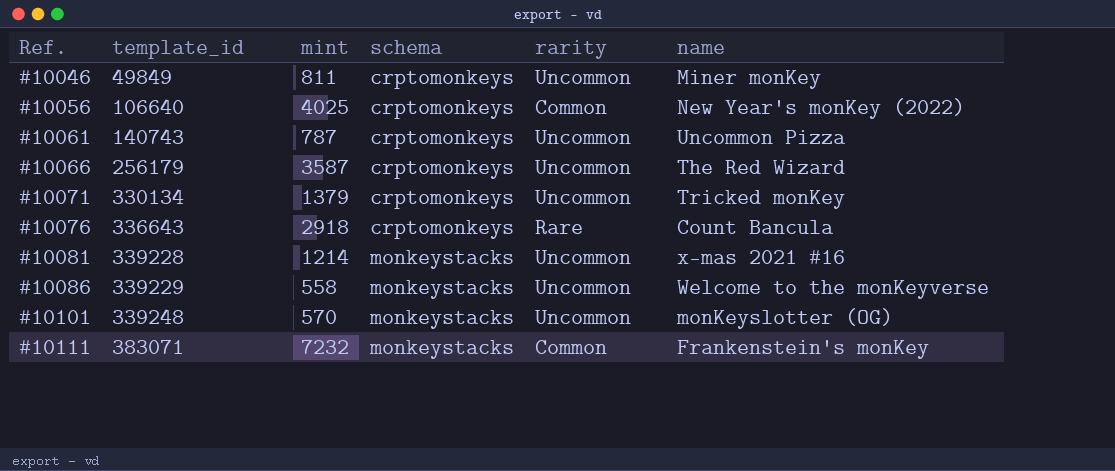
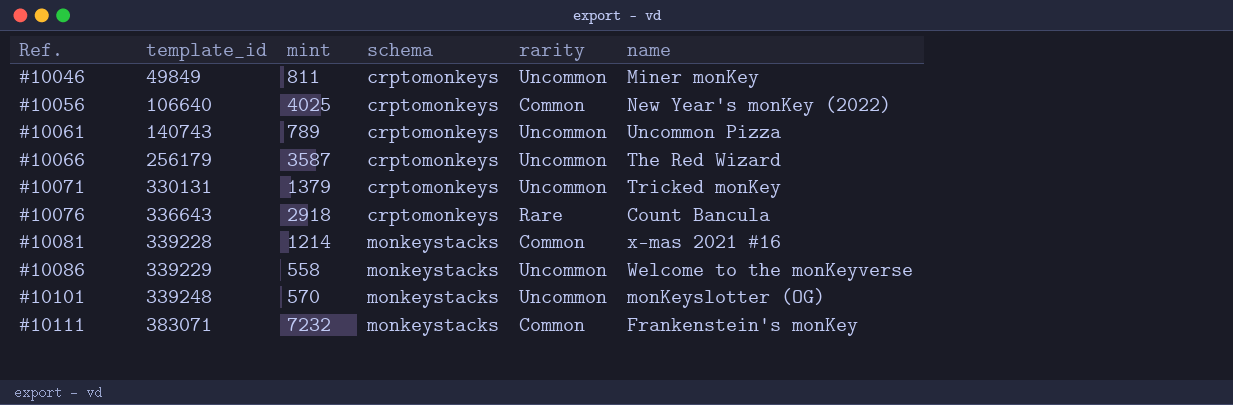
#10061 | mint: 787 -> 789
#10071 | template_id: 330134 -> 330131
#10081 | rarity: Uncommon -> Common

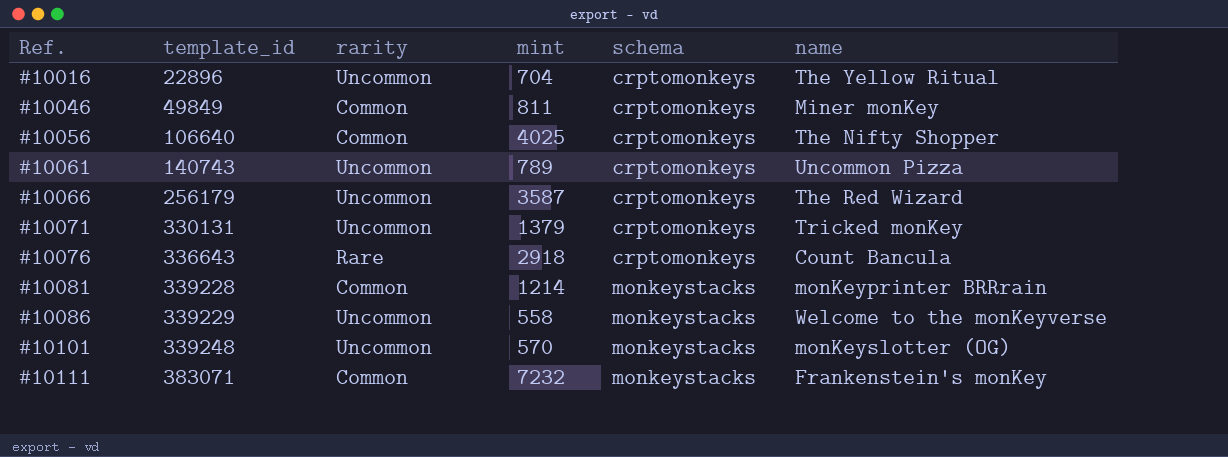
column rarity | position: 5 -> 3
row #10016: none -> 22896 | Uncommon | 704 | crptomonkeys | The Yellow Ritual
#10046 | rarity: Uncommon -> Common
#10056 | name: New Year's monKey (2022) -> The Nifty Shopper
#10081 | name: x-mas 2021 #16 -> monKeyprinter BRRrain

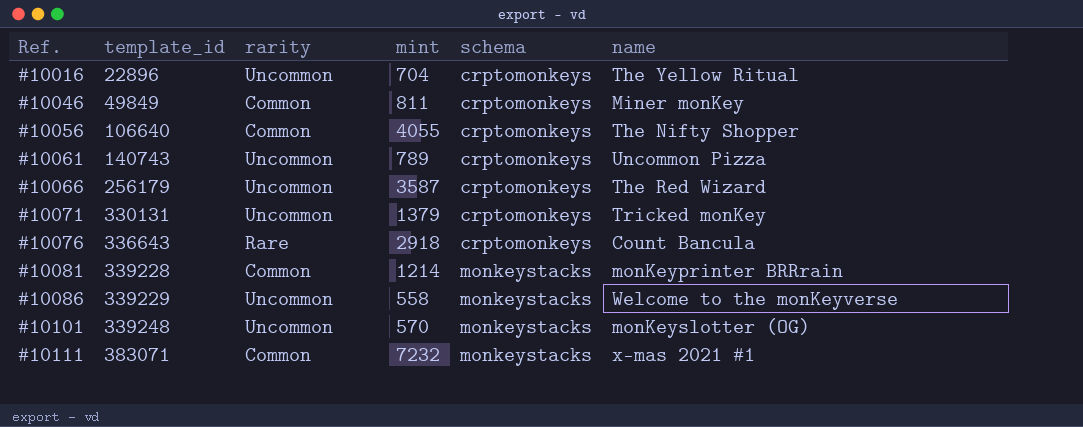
#10056 | mint: 4025 -> 4055
#10111 | name: Frankenstein's monKey -> x-mas 2021 #1

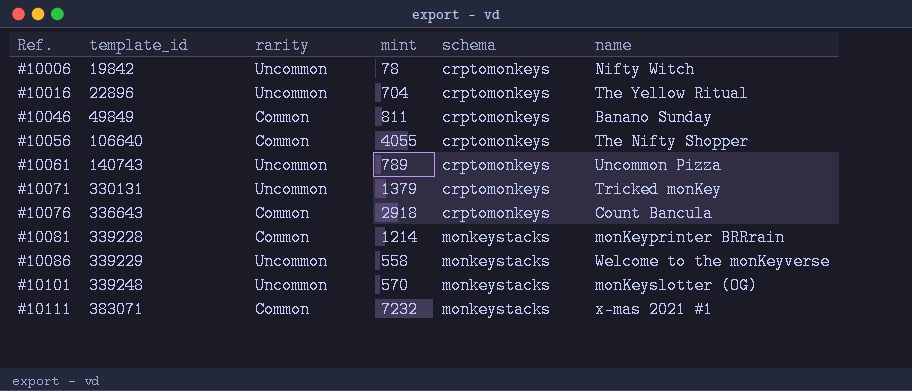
row #10066: 256179 | Uncommon | 3587 | crptomonkeys | The Red Wizard -> none
row #10006: none -> 19842 | Uncommon | 78 | crptomonkeys | Nifty Witch
#10046 | name: Miner monKey -> Banano Sunday
#10076 | rarity: Rare -> Common

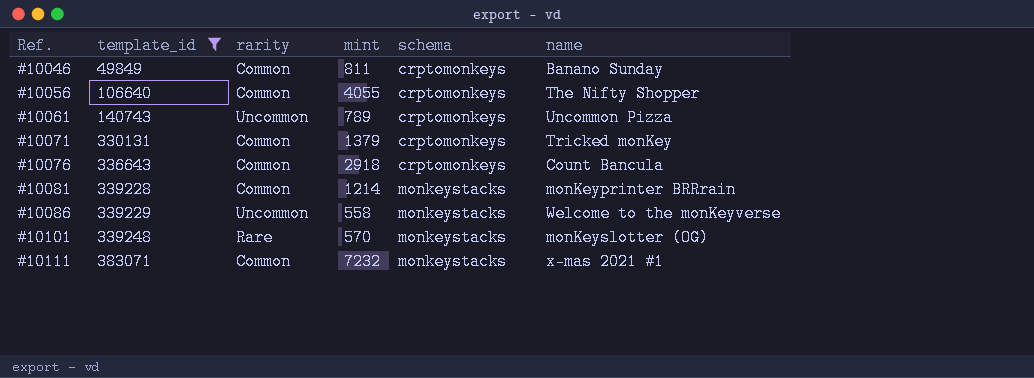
filter: none -> template_id >= 49849
#10071 | rarity: Uncommon -> Common
#10101 | rarity: Uncommon -> Rare

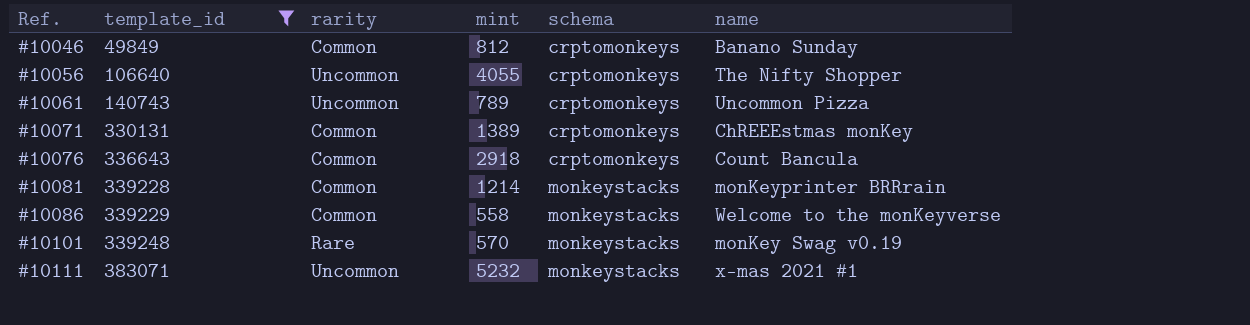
#10046 | mint: 811 -> 812
#10056 | rarity: Common -> Uncommon
#10071 | mint: 1379 -> 1389
#10071 | name: Tricked monKey -> ChREEEstmas monKey
#10086 | rarity: Uncommon -> Common
#10101 | name: monKeyslotter (OG) -> monKey Swag v0.19
#10111 | rarity: Common -> Uncommon
#10111 | mint: 7232 -> 5232

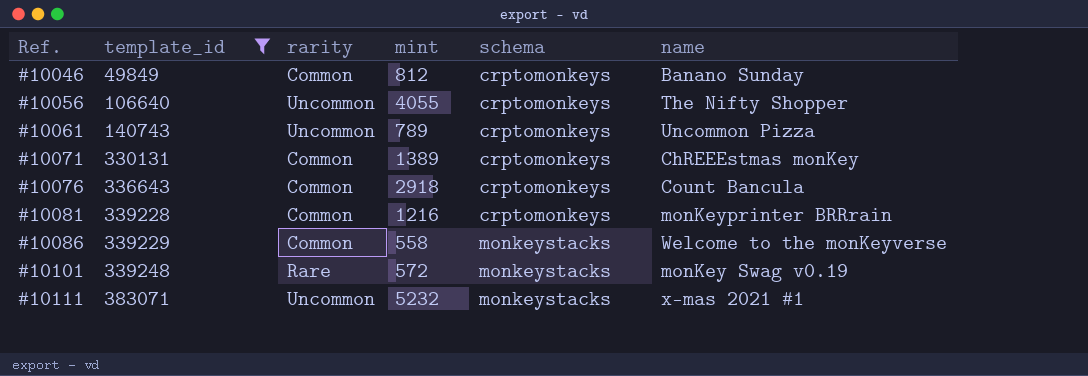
#10081 | mint: 1214 -> 1216
#10081 | schema: monkeystacks -> crptomonkeys
#10101 | mint: 570 -> 572

